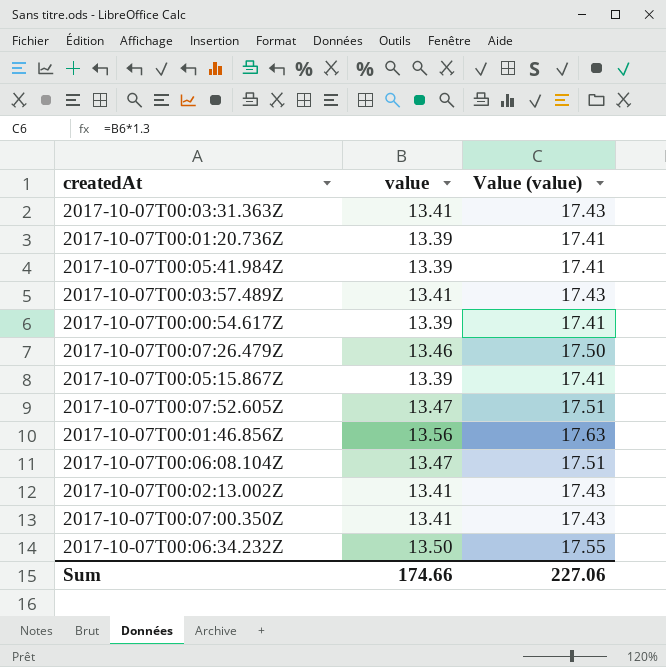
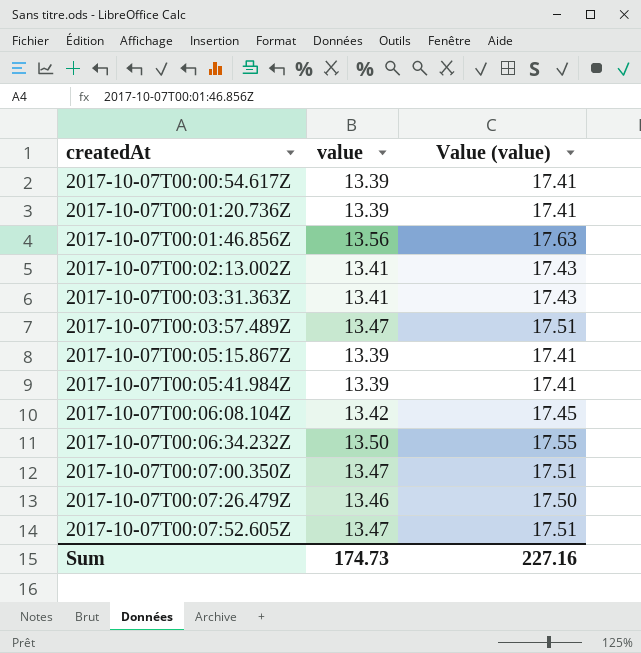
row order: none -> createdAt ascending
2017-10-07T00:03:57.489Z | value: 13.41 -> 13.47
2017-10-07T00:03:57.489Z | Value (value): 17.43 -> 17.51
2017-10-07T00:06:08.104Z | value: 13.47 -> 13.42
2017-10-07T00:06:08.104Z | Value (value): 17.51 -> 17.45
2017-10-07T00:07:00.350Z | value: 13.41 -> 13.47
2017-10-07T00:07:00.350Z | Value (value): 17.43 -> 17.51
Sum | value: 174.66 -> 174.73
Sum | Value (value): 227.06 -> 227.16

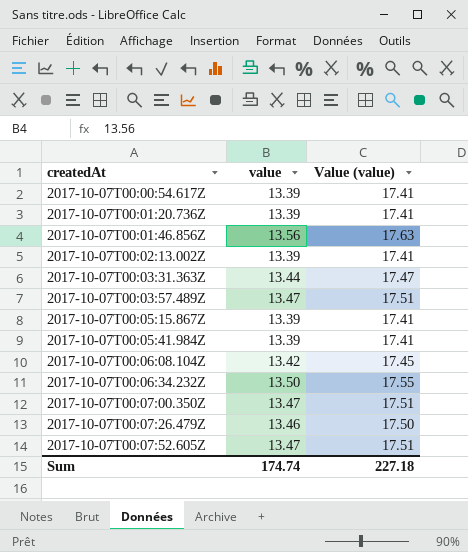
2017-10-07T00:02:13.002Z | value: 13.41 -> 13.39
2017-10-07T00:02:13.002Z | Value (value): 17.43 -> 17.41
2017-10-07T00:03:31.363Z | value: 13.41 -> 13.44
2017-10-07T00:03:31.363Z | Value (value): 17.43 -> 17.47
Sum | value: 174.73 -> 174.74
Sum | Value (value): 227.16 -> 227.18

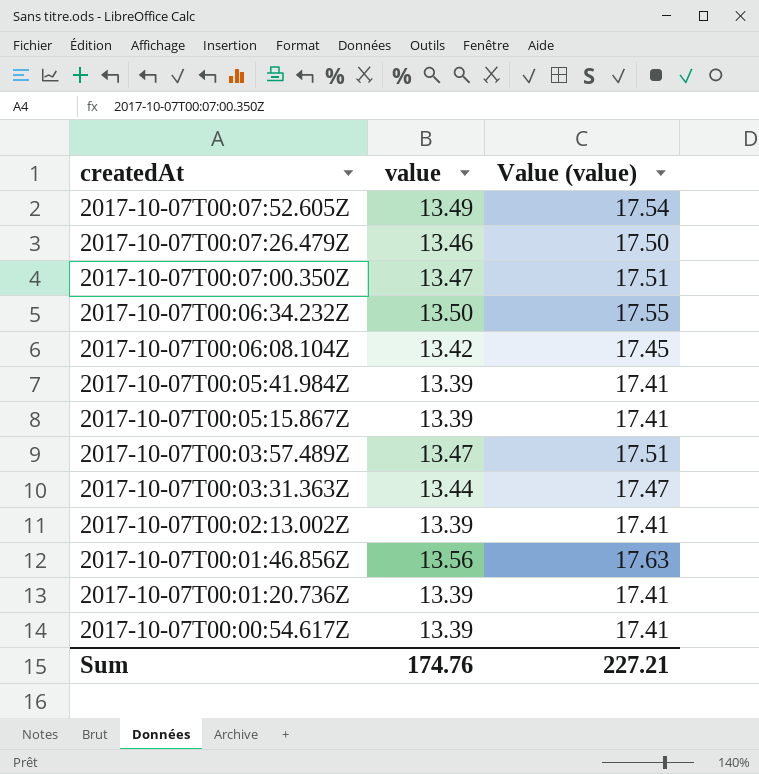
row order: createdAt ascending -> createdAt descending
2017-10-07T00:07:52.605Z | value: 13.47 -> 13.49
2017-10-07T00:07:52.605Z | Value (value): 17.51 -> 17.54
Sum | value: 174.74 -> 174.76
Sum | Value (value): 227.18 -> 227.21

